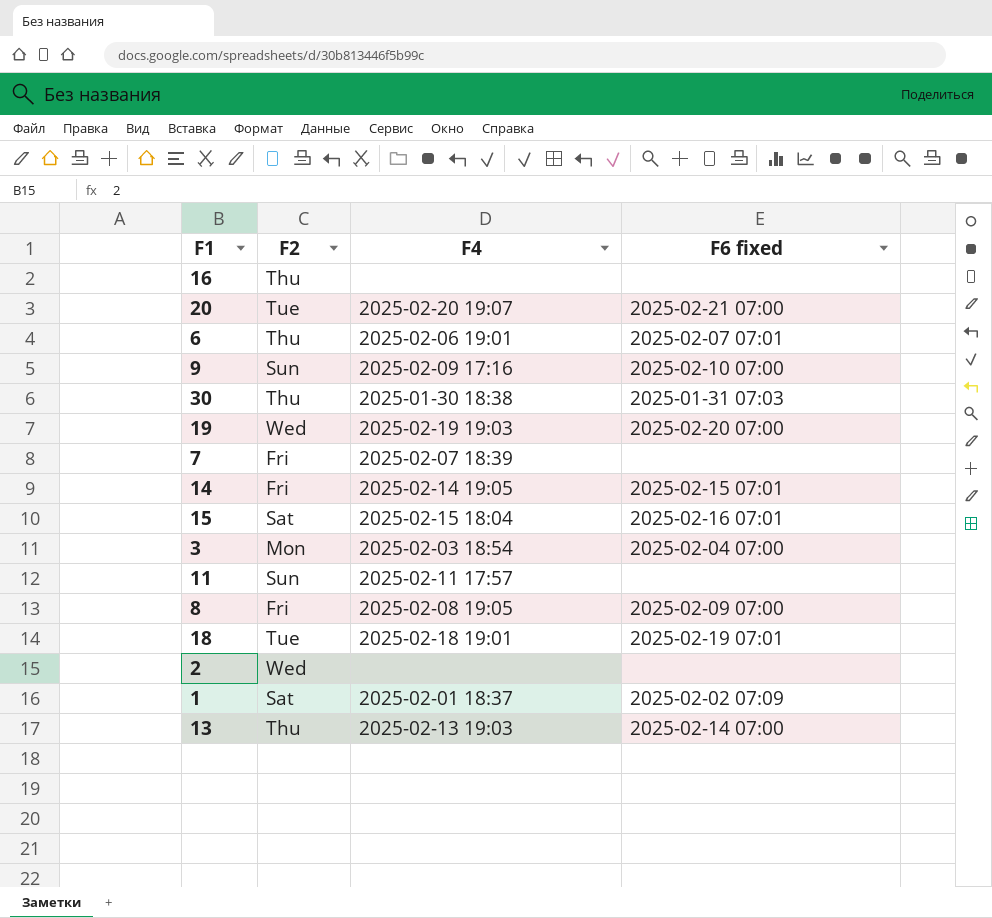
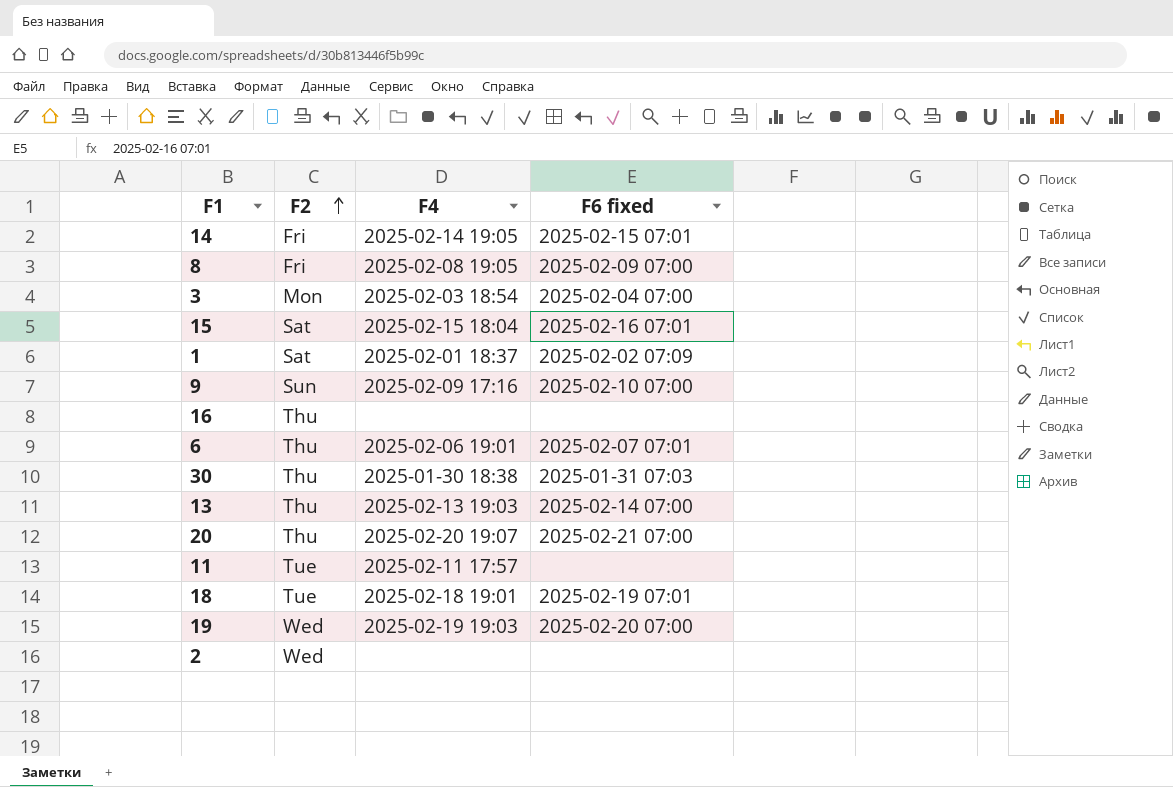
row order: none -> F2 ascending
row 7: Fri | 2025-02-07 18:39 | none -> none
20 | F2: Tue -> Thu
11 | F2: Sun -> Tue

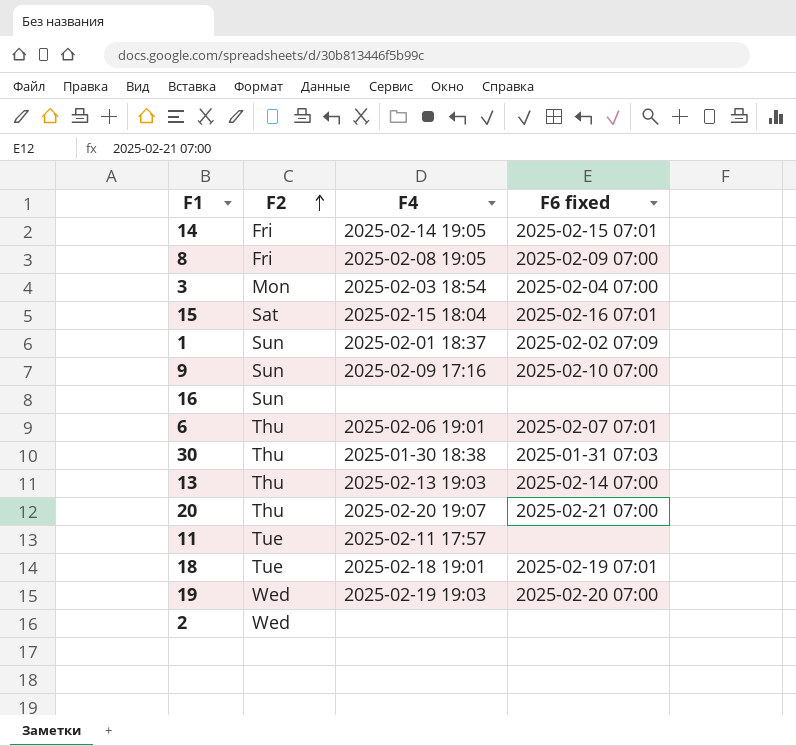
1 | F2: Sat -> Sun
16 | F2: Thu -> Sun

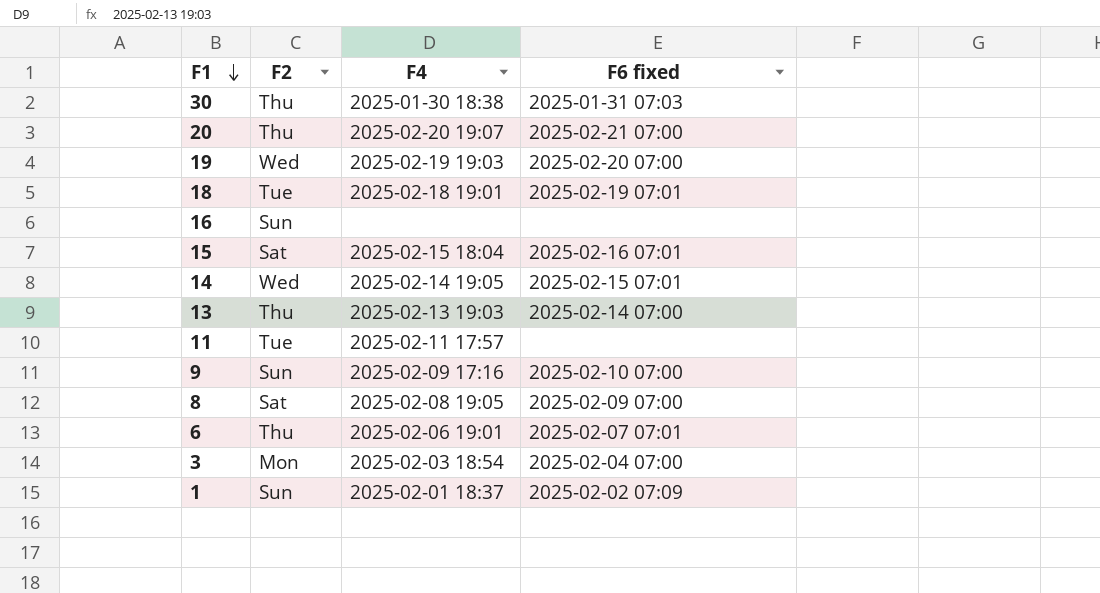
row order: F2 ascending -> F1 descending
row 2: Wed | none | none -> none
14 | F2: Fri -> Wed
8 | F2: Fri -> Sat

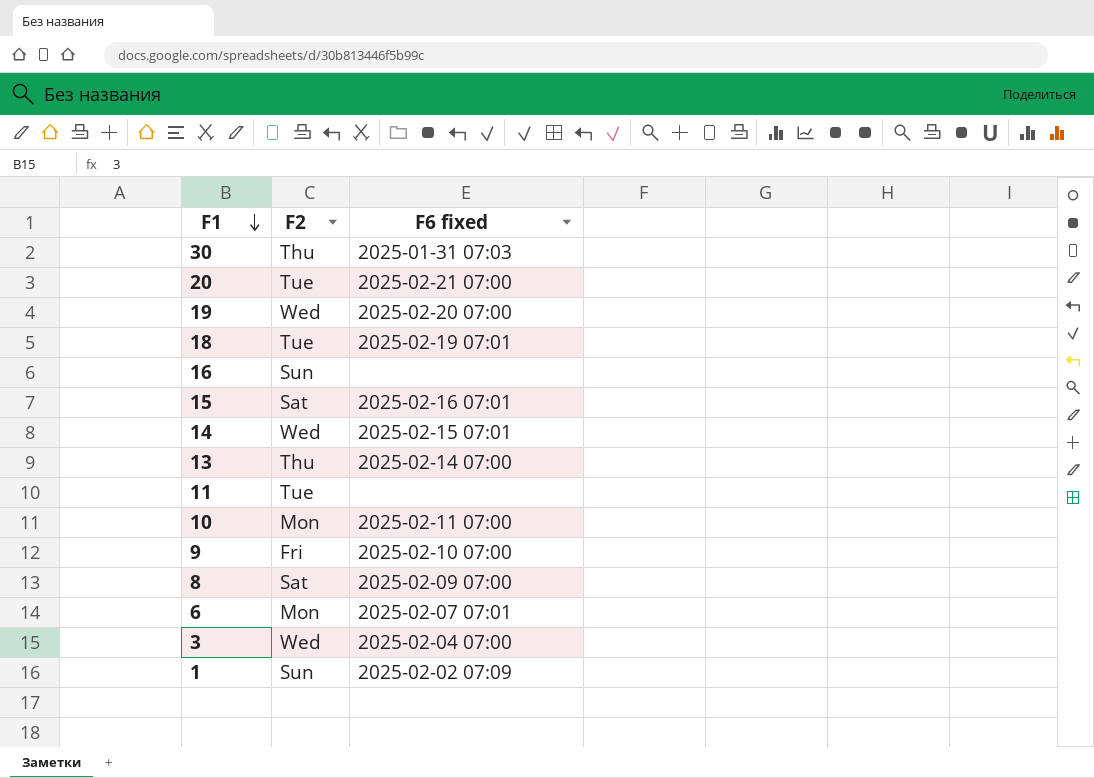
column F4 | position: 3 -> none
20 | F2: Thu -> Tue
row 10: none -> Mon | 2025-02-11 07:00
9 | F2: Sun -> Fri
6 | F2: Thu -> Mon
3 | F2: Mon -> Wed

